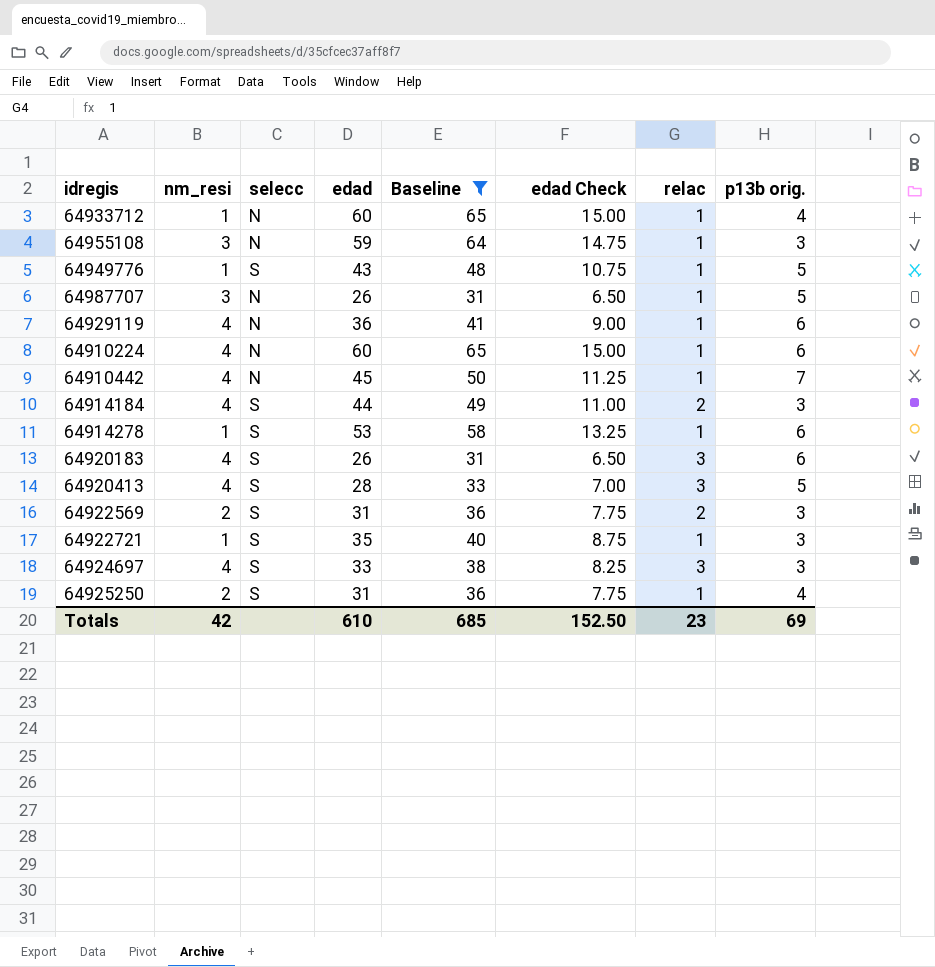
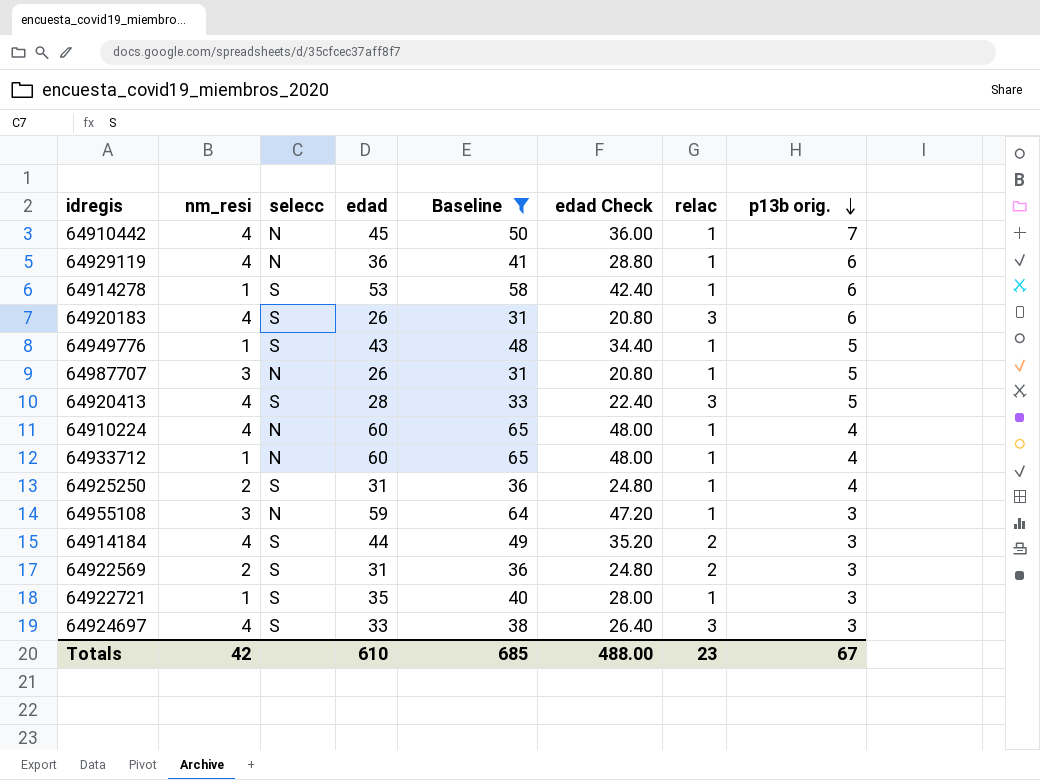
row order: none -> p13b orig. descending
column edad Check | formula: [edad] * 0.25 -> [edad] * 0.8
64910224 | p13b orig.: 6 -> 4
Totals | edad Check: 152.50 -> 488.00
Totals | p13b orig.: 69 -> 67

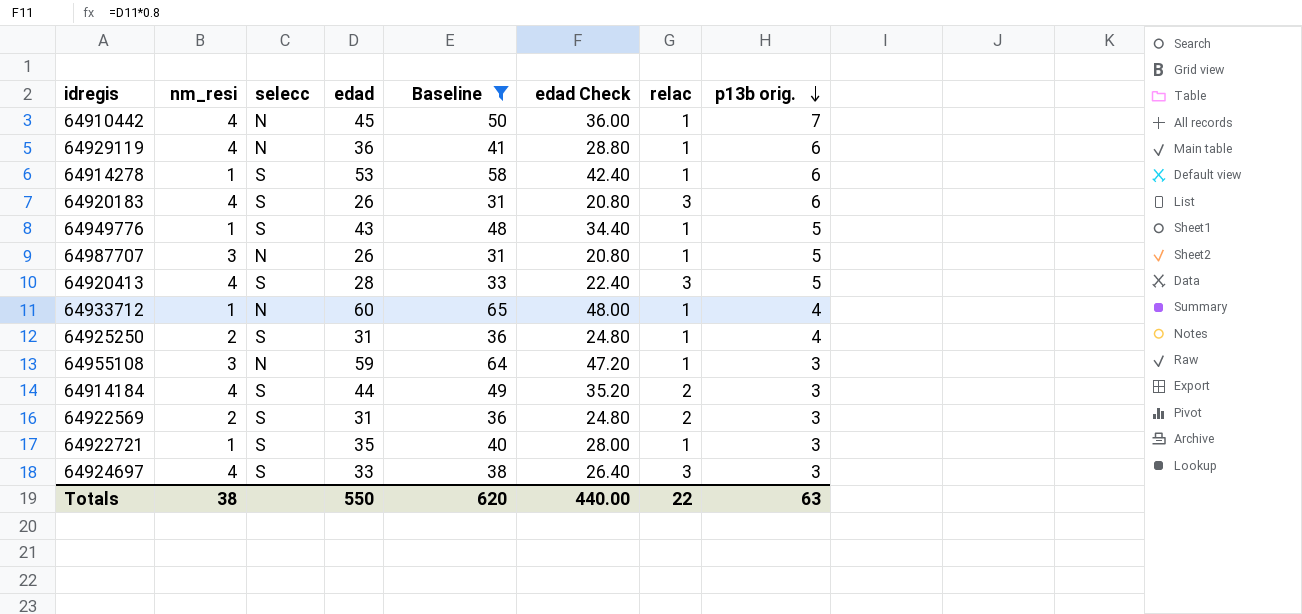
row 64910224: 4 | N | 60 | 65 | 48.00 | 1 | 4 -> none
Totals | nm_resi: 42 -> 38
Totals | edad: 610 -> 550
Totals | Baseline: 685 -> 620
Totals | edad Check: 488.00 -> 440.00
Totals | relac: 23 -> 22
Totals | p13b orig.: 67 -> 63

